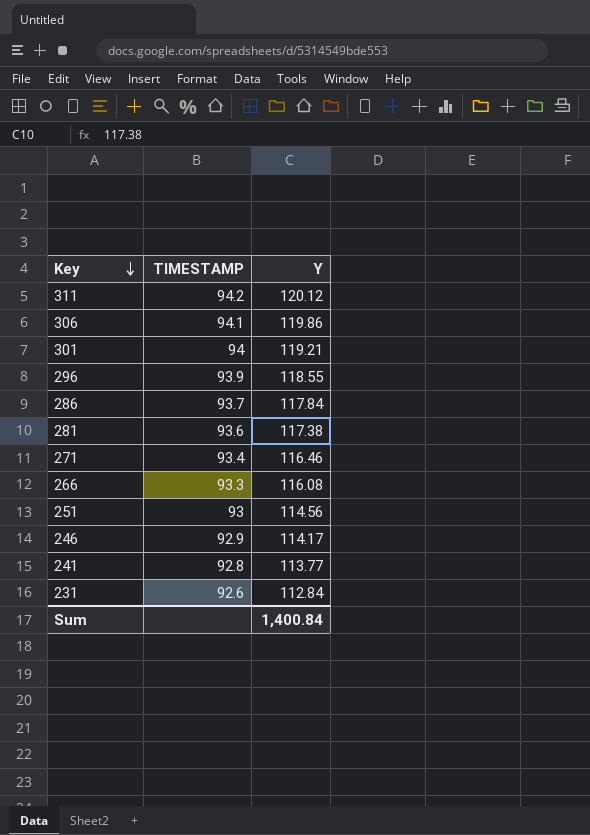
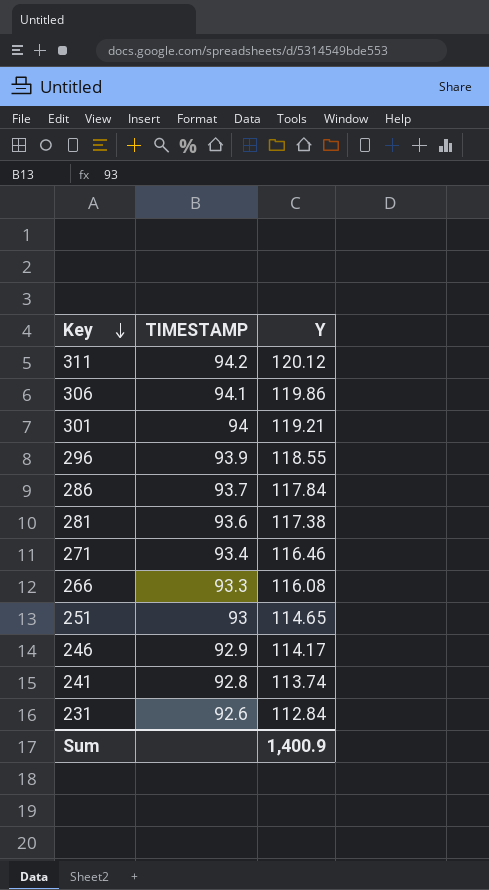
251 | Y: 114.56 -> 114.65
241 | Y: 113.77 -> 113.74
Sum | Y: 1,400.84 -> 1,400.9

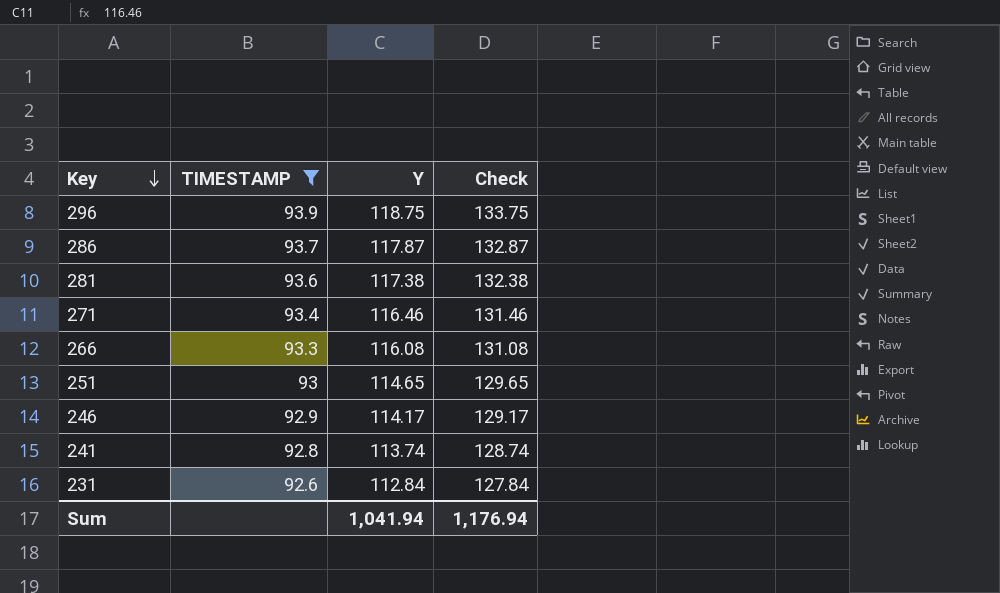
filter: none -> TIMESTAMP <= 93.9
column Check | formula: none -> [Y] + 15
296 | Y: 118.55 -> 118.75
286 | Y: 117.84 -> 117.87
Sum | Y: 1,400.9 -> 1,041.94

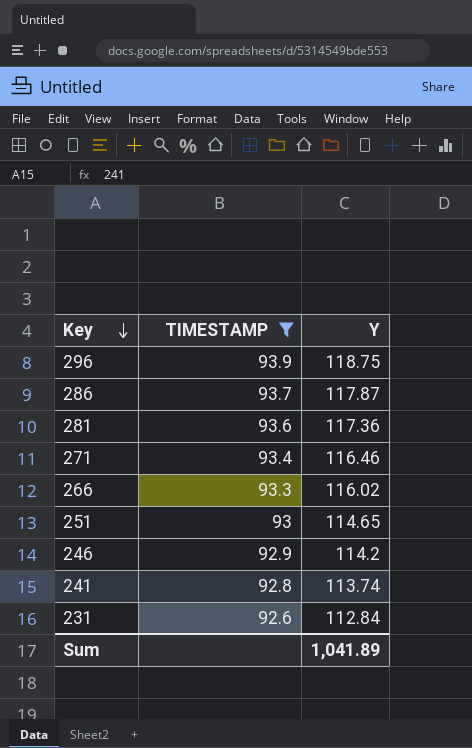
column Check | formula: [Y] + 15 -> none
281 | Y: 117.38 -> 117.36
266 | Y: 116.08 -> 116.02
246 | Y: 114.17 -> 114.2
Sum | Y: 1,041.94 -> 1,041.89

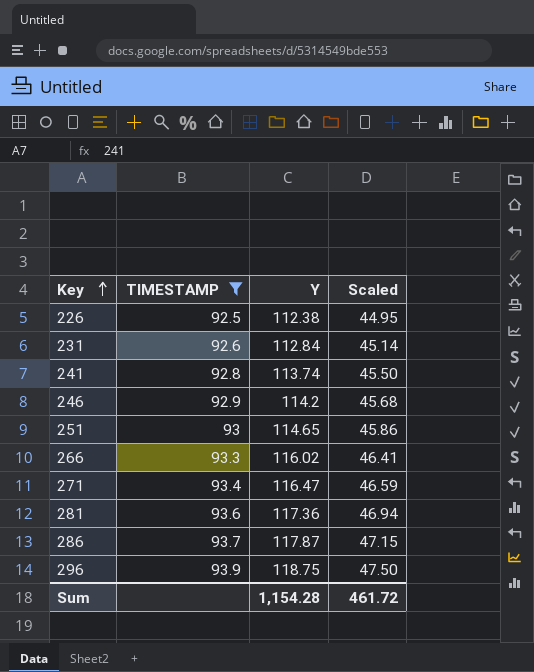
row order: Key descending -> Key ascending
column Scaled | formula: none -> [Y] * 0.4
row 226: none -> 92.5 | 112.38 | 44.95
271 | Y: 116.46 -> 116.47
Sum | Y: 1,041.89 -> 1,154.28

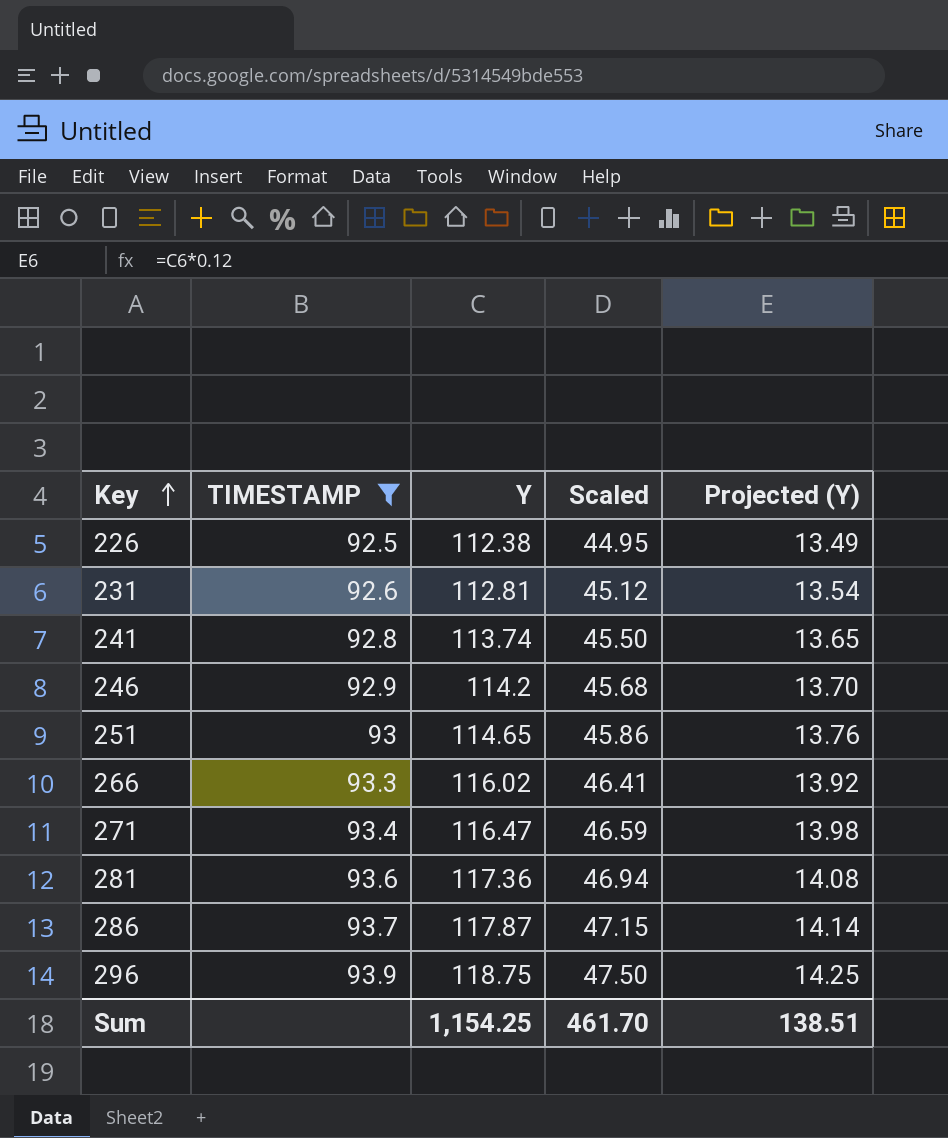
column Projected (Y) | formula: none -> [Y] * 0.12
231 | Y: 112.84 -> 112.81
231 | Scaled: 45.14 -> 45.12
Sum | Y: 1,154.28 -> 1,154.25
Sum | Scaled: 461.72 -> 461.70

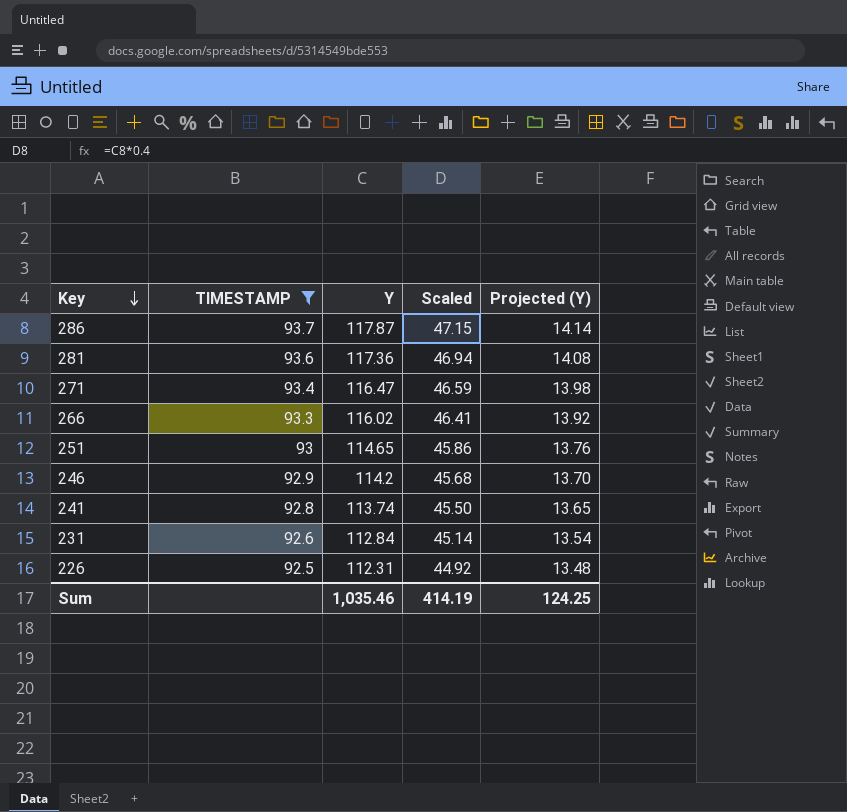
row order: Key ascending -> Key descending
row 296: 93.9 | 118.75 | 47.50 | 14.25 -> none
231 | Y: 112.81 -> 112.84
231 | Scaled: 45.12 -> 45.14
226 | Y: 112.38 -> 112.31
226 | Scaled: 44.95 -> 44.92
226 | Projected (Y): 13.49 -> 13.48
Sum | Y: 1,154.25 -> 1,035.46
Sum | Scaled: 461.70 -> 414.19
Sum | Projected (Y): 138.51 -> 124.25

